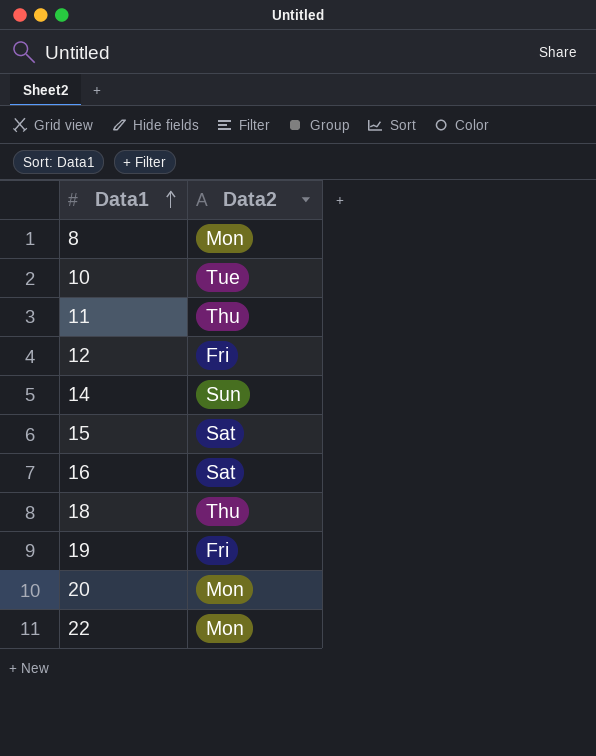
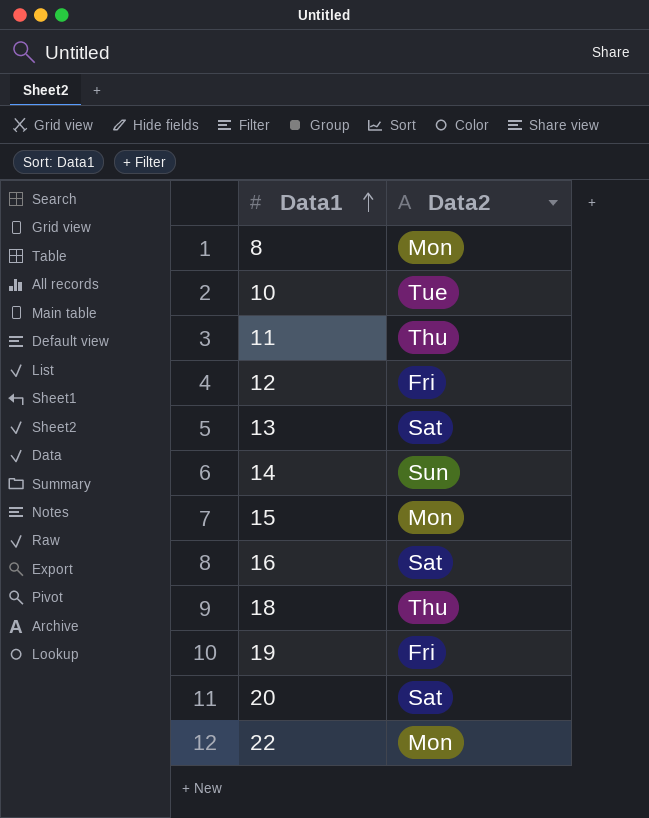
row 13: none -> Sat
15 | Data2: Sat -> Mon
20 | Data2: Mon -> Sat

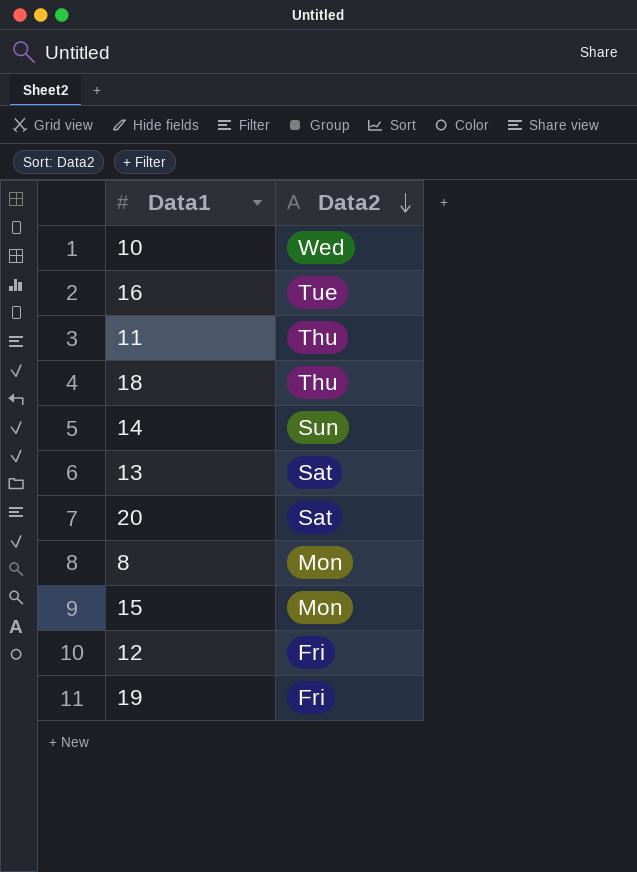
row order: Data1 ascending -> Data2 descending
row 22: Mon -> none
10 | Data2: Tue -> Wed
16 | Data2: Sat -> Tue

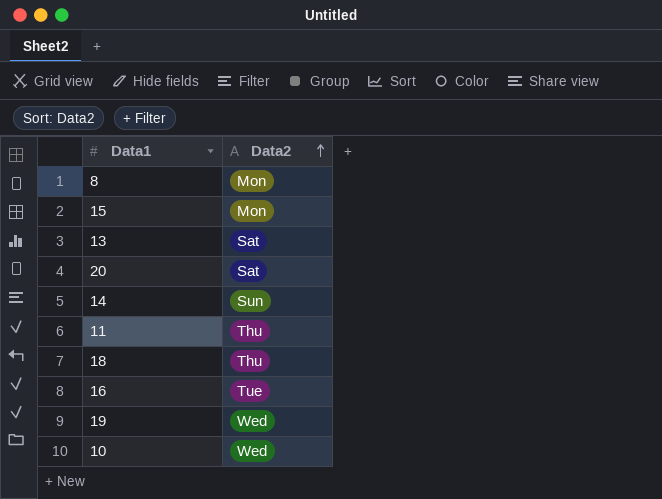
row order: Data2 descending -> Data2 ascending
row 12: Fri -> none
19 | Data2: Fri -> Wed

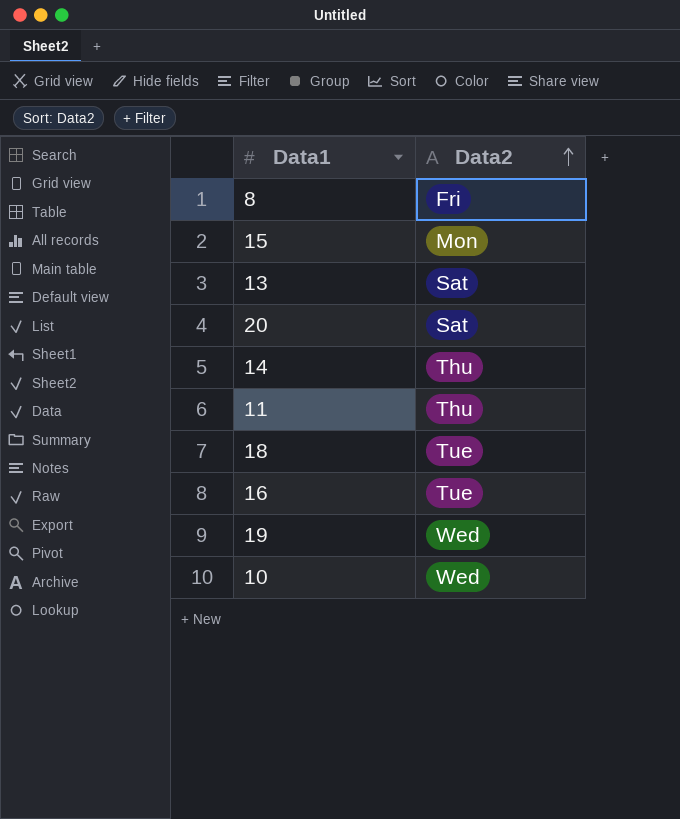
8 | Data2: Mon -> Fri
14 | Data2: Sun -> Thu
18 | Data2: Thu -> Tue

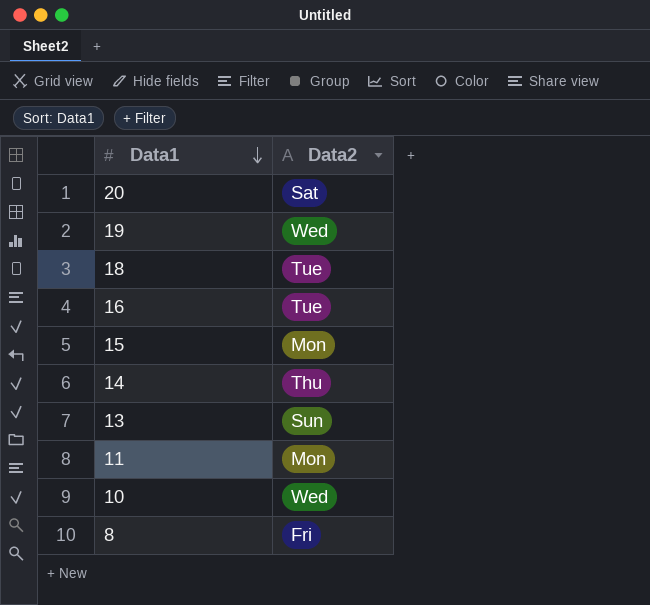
row order: Data2 ascending -> Data1 descending
13 | Data2: Sat -> Sun
11 | Data2: Thu -> Mon

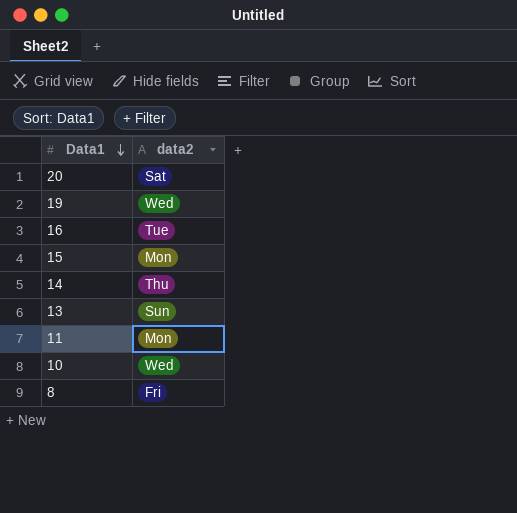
column name: Data2 -> data2
row 18: Tue -> none

